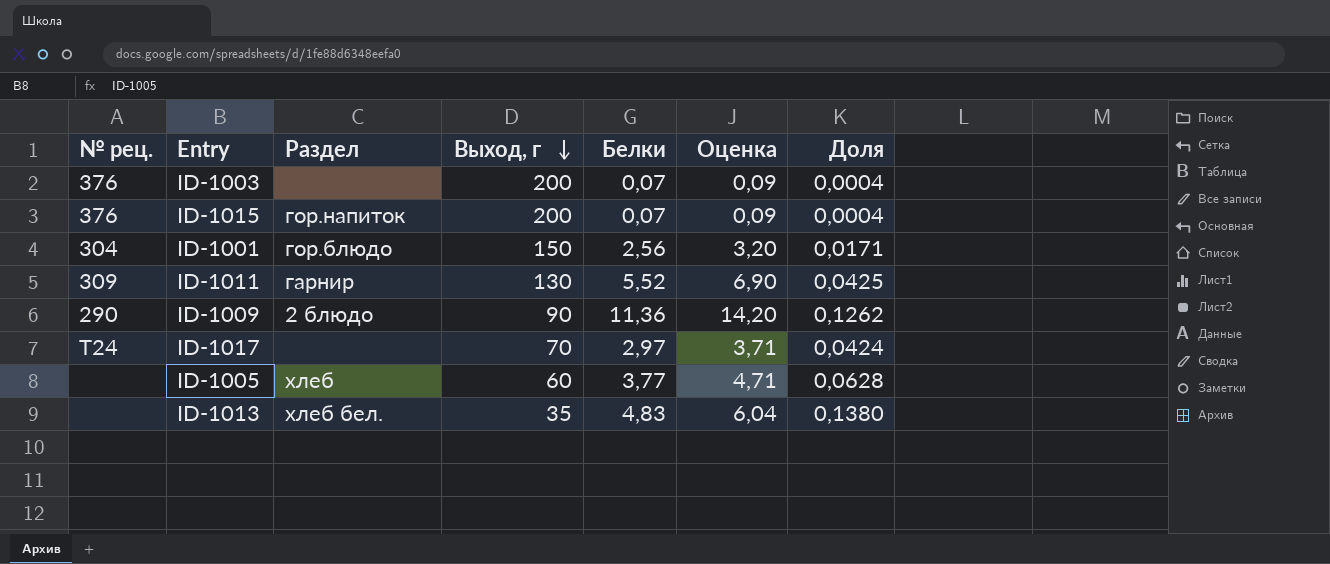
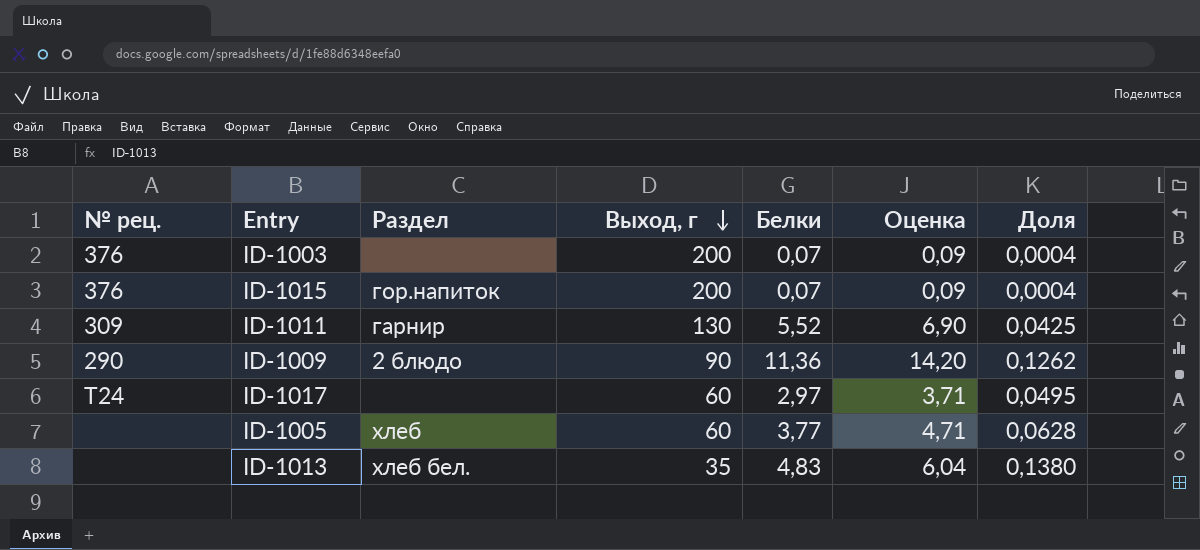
row ID-1001: 304 | гор.блюдо | 150 | 2,56 | 3,20 | 0,0171 -> none
ID-1017 | Выход, г: 70 -> 60
ID-1017 | Доля: 0,0424 -> 0,0495

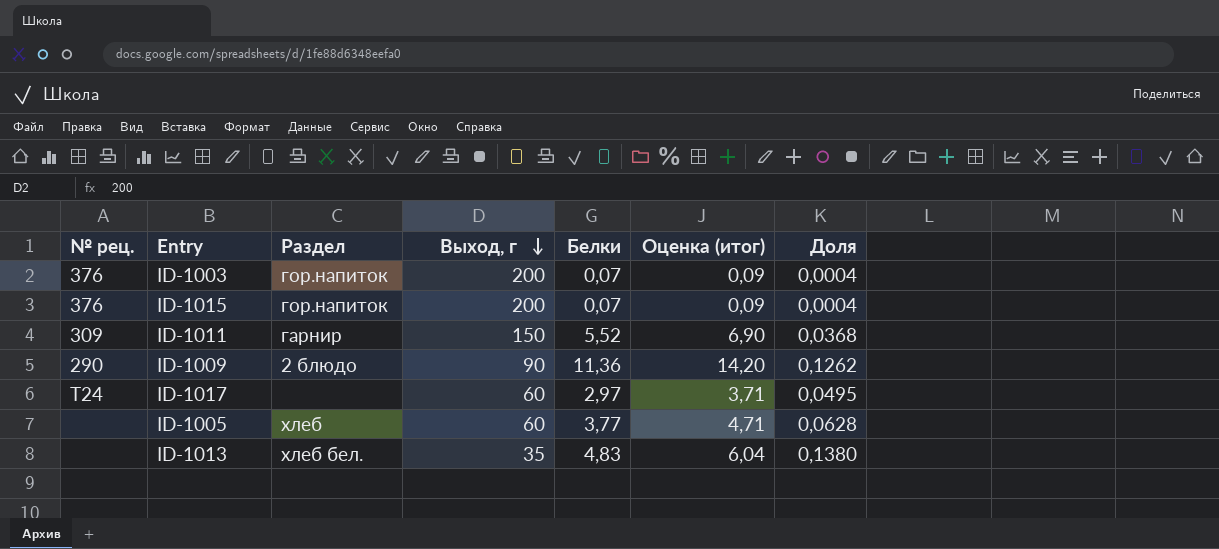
column name: Оценка -> Оценка (итог)
ID-1003 | Раздел: none -> гор.напиток
ID-1011 | Выход, г: 130 -> 150
ID-1011 | Доля: 0,0425 -> 0,0368

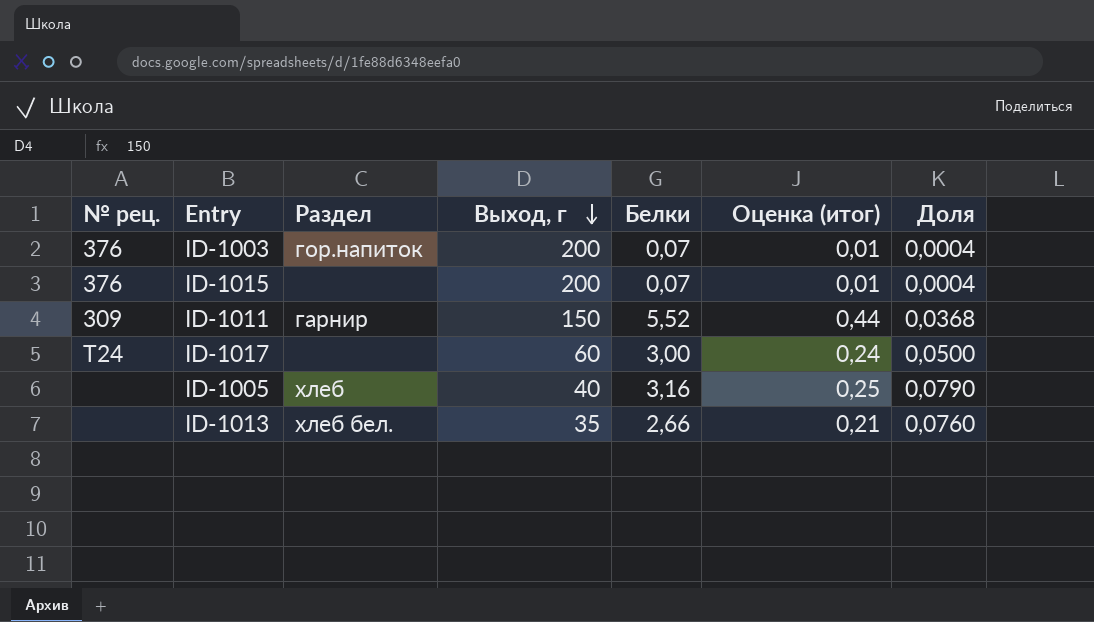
column Оценка (итог) | formula: [Белки] * 1,25 -> [Белки] * 0,08
row ID-1009: 290 | 2 блюдо | 90 | 11,36 | 14,20 | 0,1262 -> none
ID-1015 | Раздел: гор.напиток -> none
ID-1017 | Белки: 2,97 -> 3,00
ID-1017 | Доля: 0,0495 -> 0,0500
ID-1005 | Выход, г: 60 -> 40
ID-1005 | Белки: 3,77 -> 3,16
ID-1005 | Доля: 0,0628 -> 0,0790
ID-1013 | Белки: 4,83 -> 2,66
ID-1013 | Доля: 0,1380 -> 0,0760

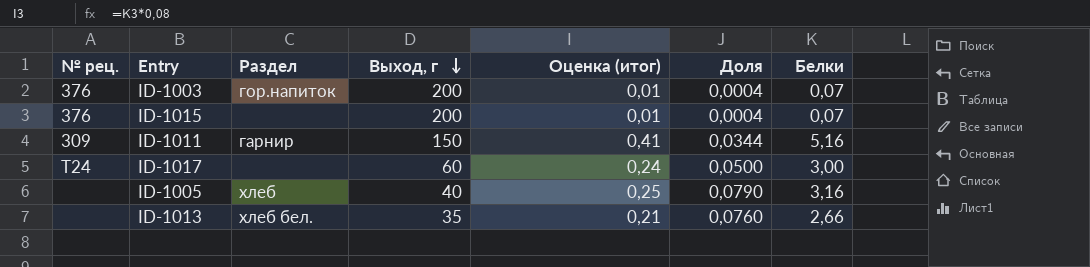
column Белки | position: 5 -> 7
ID-1011 | Оценка (итог): 0,44 -> 0,41
ID-1011 | Доля: 0,0368 -> 0,0344
ID-1011 | Белки: 5,52 -> 5,16

